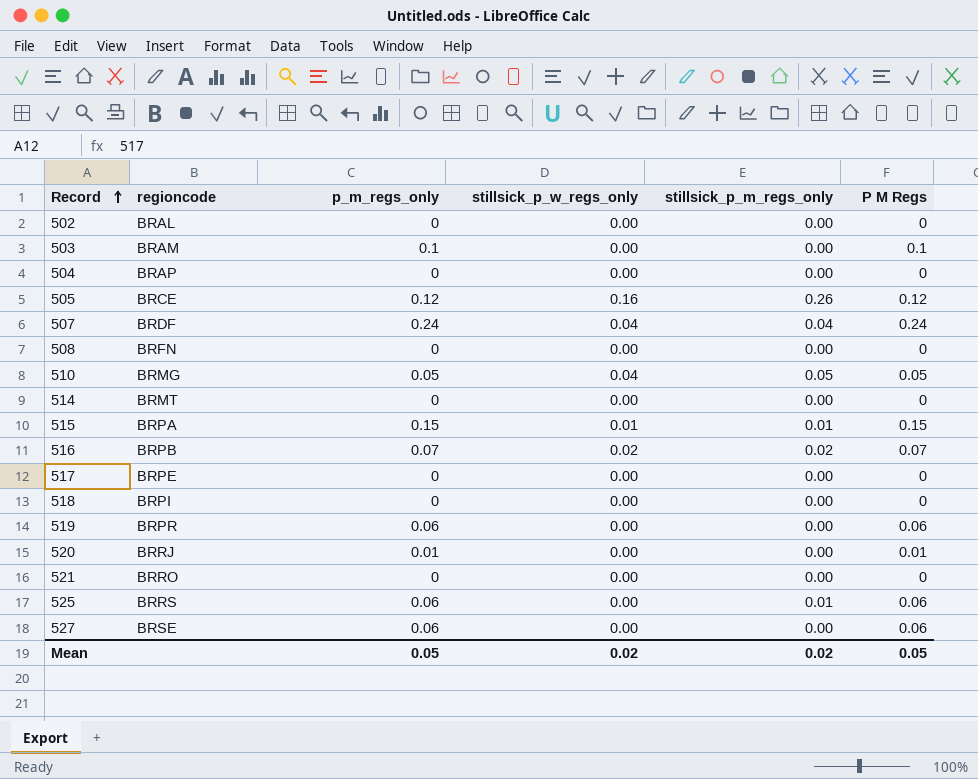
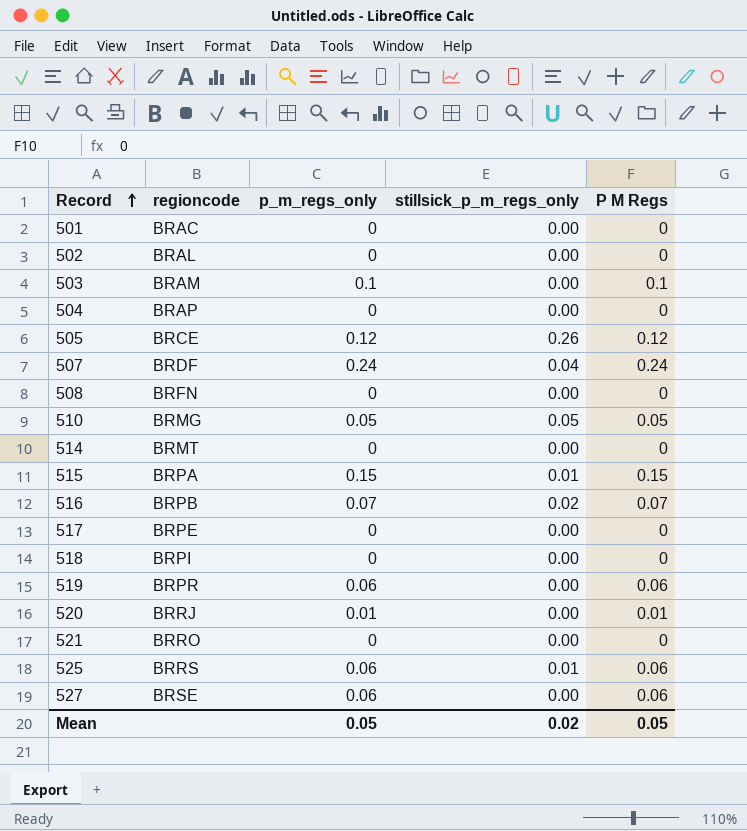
column stillsick_p_w_regs_only | position: 4 -> none
row 501: none -> BRAC | 0 | 0.00 | 0

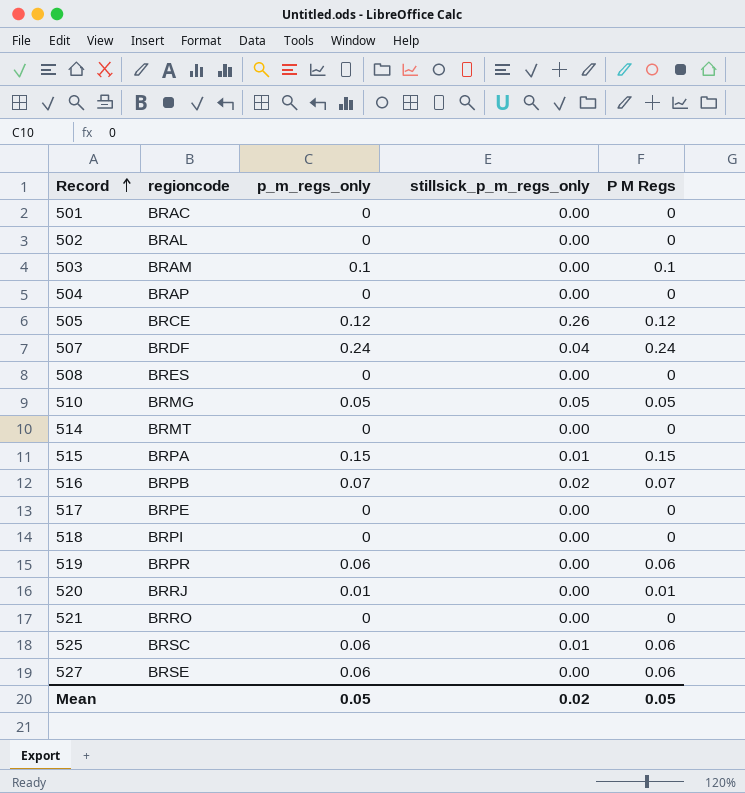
508 | regioncode: BRFN -> BRES
525 | regioncode: BRRS -> BRSC

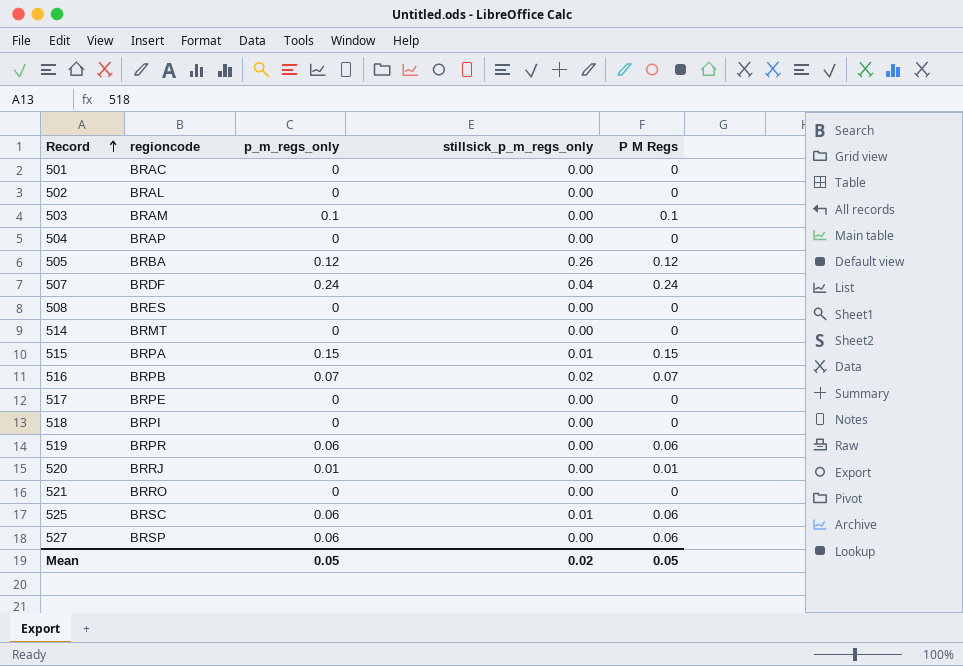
row 510: BRMG | 0.05 | 0.05 | 0.05 -> none
505 | regioncode: BRCE -> BRBA
527 | regioncode: BRSE -> BRSP

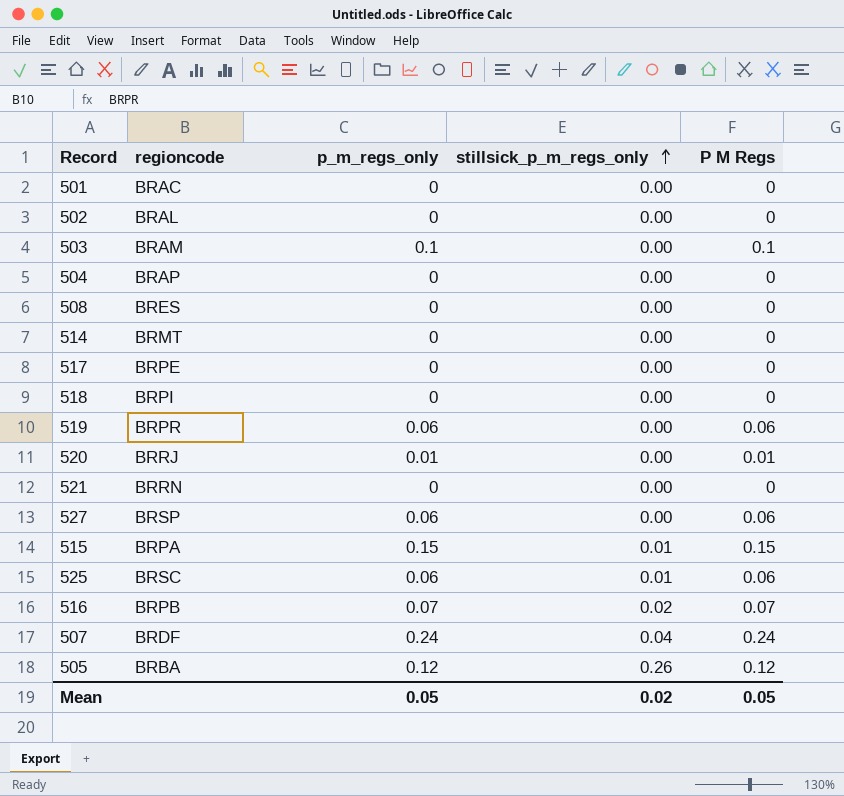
row order: Record ascending -> stillsick_p_m_regs_only ascending
521 | regioncode: BRRO -> BRRN

